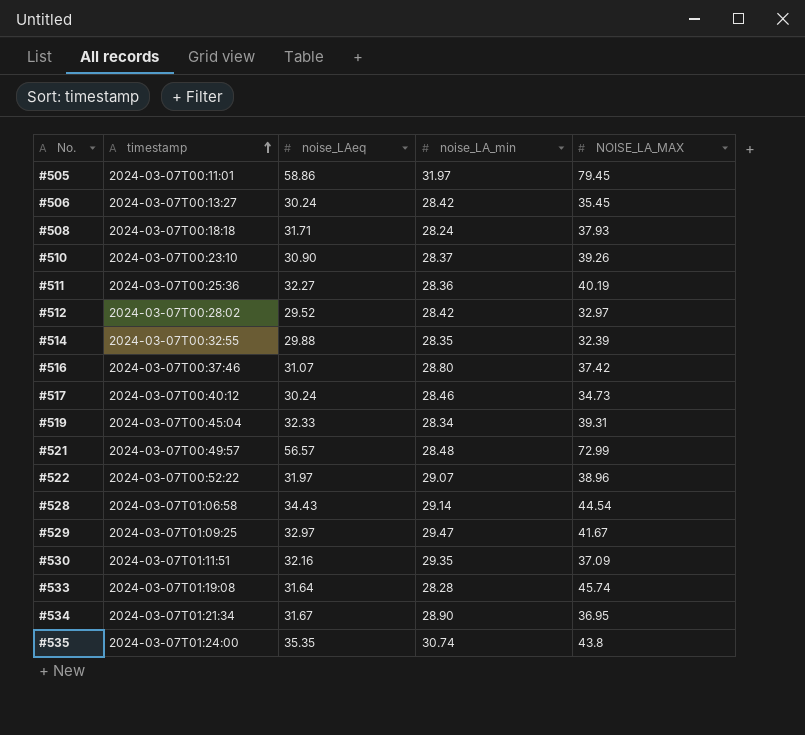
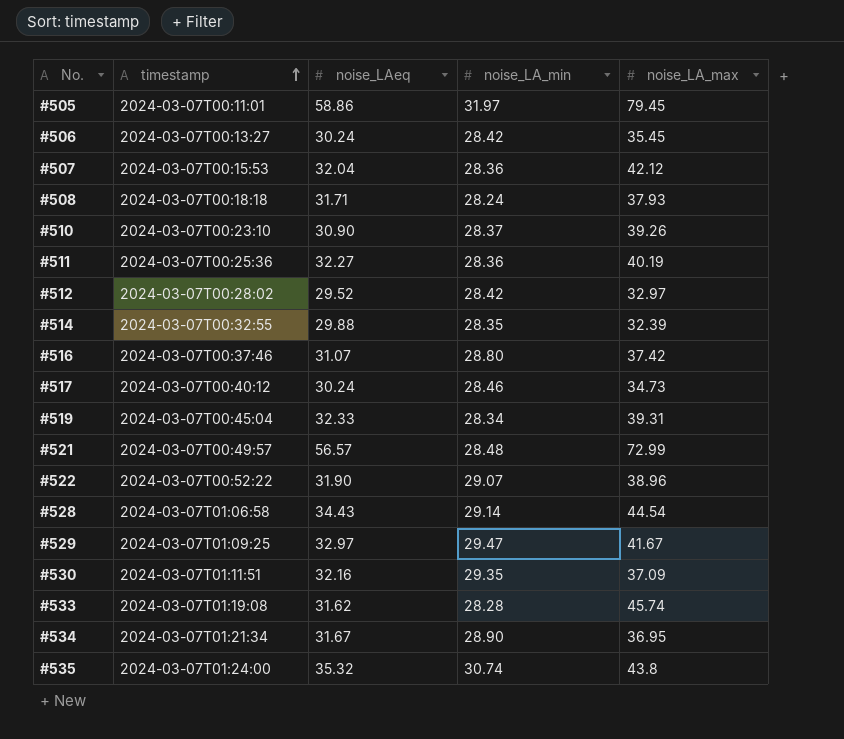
column name: NOISE_LA_MAX -> noise_LA_max
row #507: none -> 2024-03-07T00:15:53 | 32.04 | 28.36 | 42.12
#522 | noise_LAeq: 31.97 -> 31.90
#533 | noise_LAeq: 31.64 -> 31.62
#535 | noise_LAeq: 35.35 -> 35.32

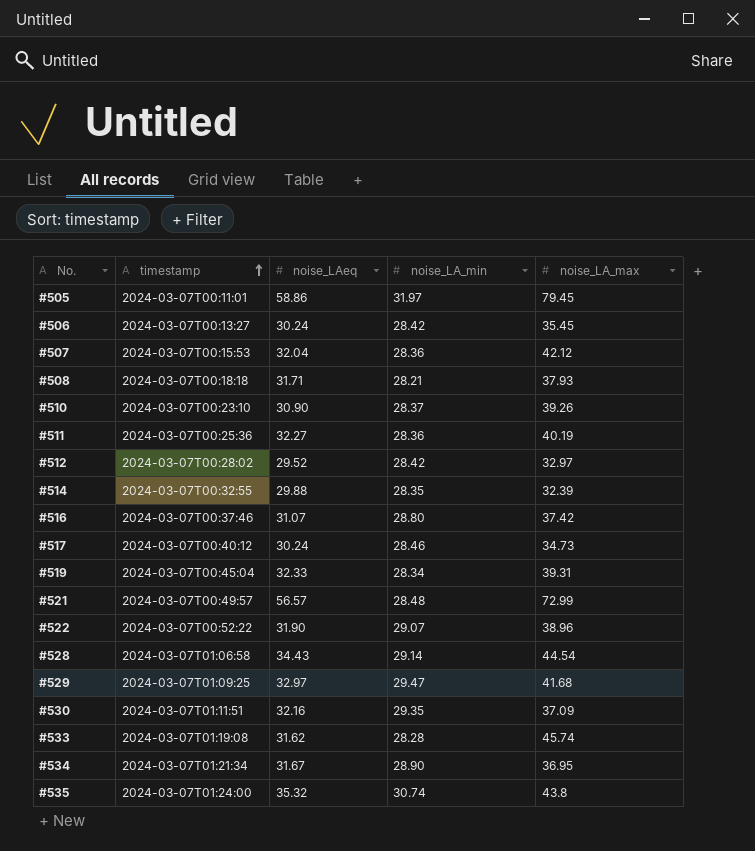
#508 | noise_LA_min: 28.24 -> 28.21
#529 | noise_LA_max: 41.67 -> 41.68

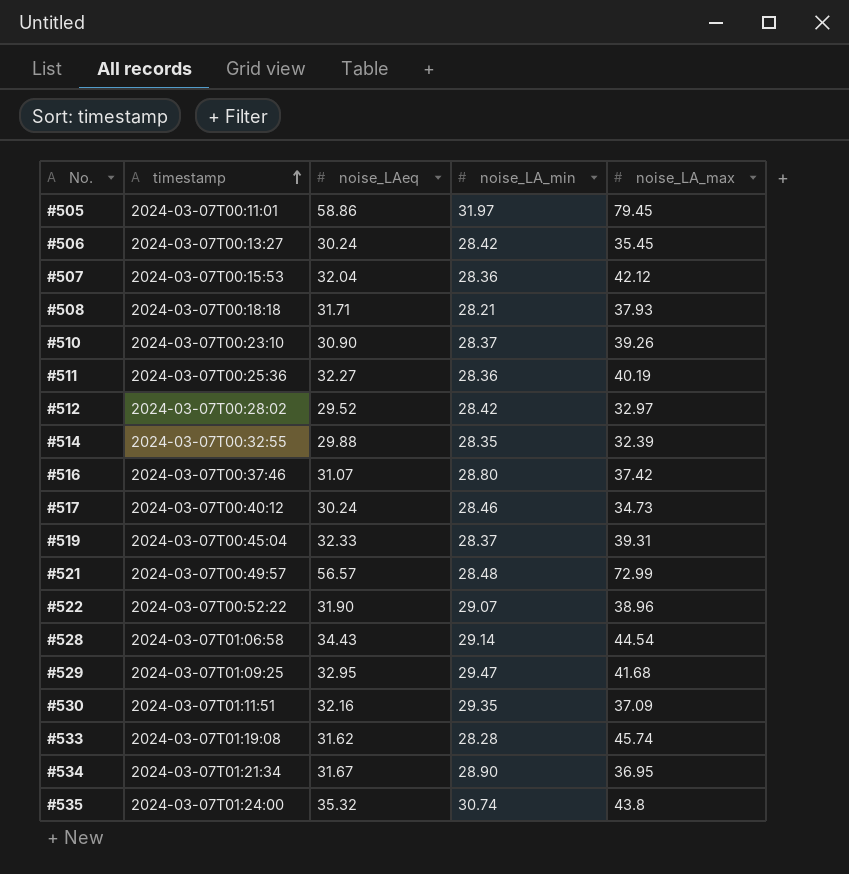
#519 | noise_LA_min: 28.34 -> 28.37
#529 | noise_LAeq: 32.97 -> 32.95

